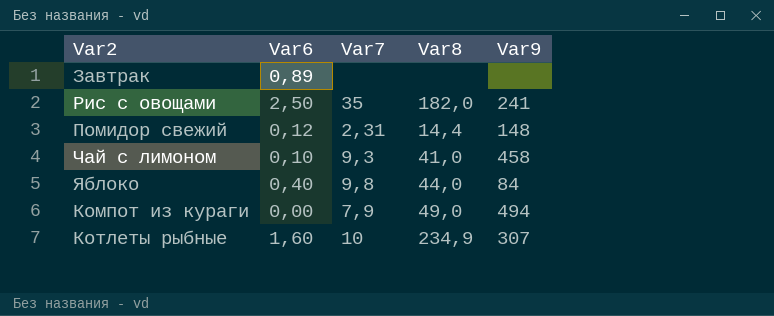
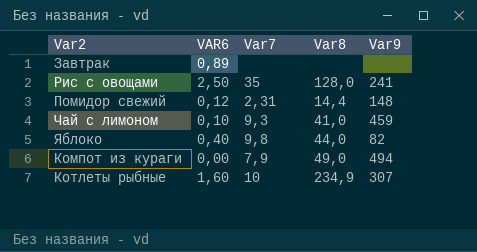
column name: Var6 -> VAR6
Рис с овощами | Var8: 182,0 -> 128,0
Чай с лимоном | Var9: 458 -> 459
Яблоко | Var9: 84 -> 82

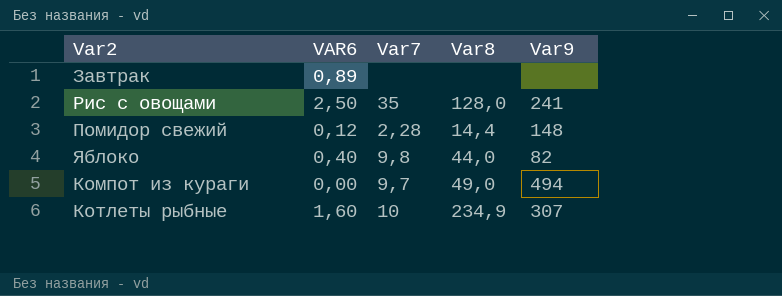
row Чай с лимоном: 0,10 | 9,3 | 41,0 | 459 -> none
Помидор свежий | Var7: 2,31 -> 2,28
Компот из кураги | Var7: 7,9 -> 9,7

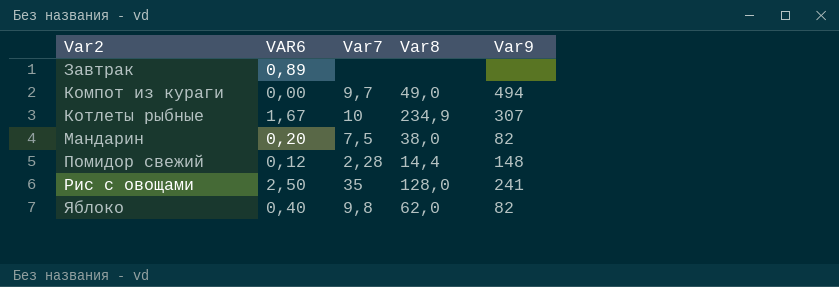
row order: none -> Var2 ascending
Котлеты рыбные | VAR6: 1,60 -> 1,67
row Мандарин: none -> 0,20 | 7,5 | 38,0 | 82
Яблоко | Var8: 44,0 -> 62,0

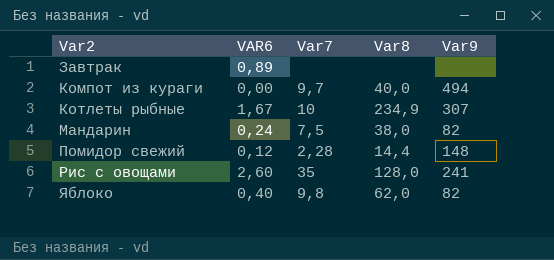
Компот из кураги | Var8: 49,0 -> 40,0
Мандарин | VAR6: 0,20 -> 0,24
Рис с овощами | VAR6: 2,50 -> 2,60

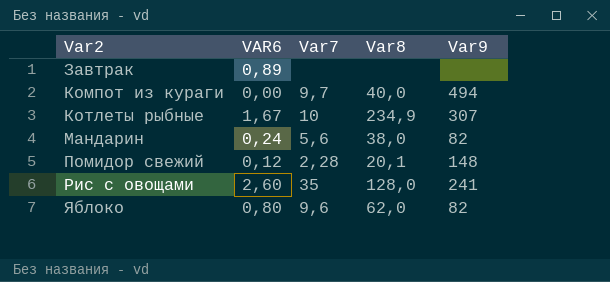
Мандарин | Var7: 7,5 -> 5,6
Помидор свежий | Var8: 14,4 -> 20,1
Яблоко | VAR6: 0,40 -> 0,80
Яблоко | Var7: 9,8 -> 9,6

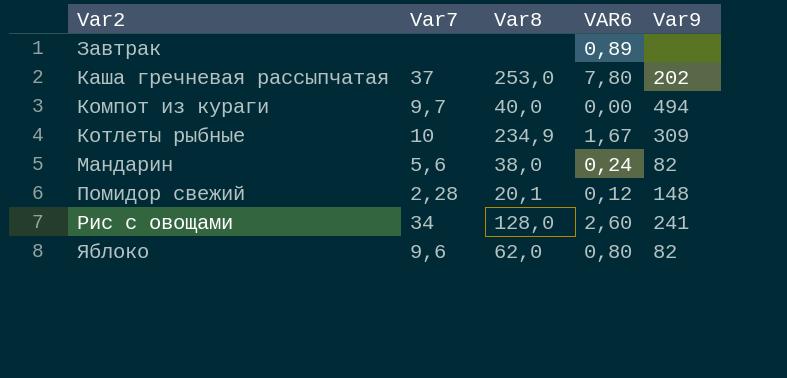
column VAR6 | position: 2 -> 4
row Каша гречневая рассыпчатая: none -> 37 | 253,0 | 7,80 | 202
Котлеты рыбные | Var9: 307 -> 309
Рис с овощами | Var7: 35 -> 34

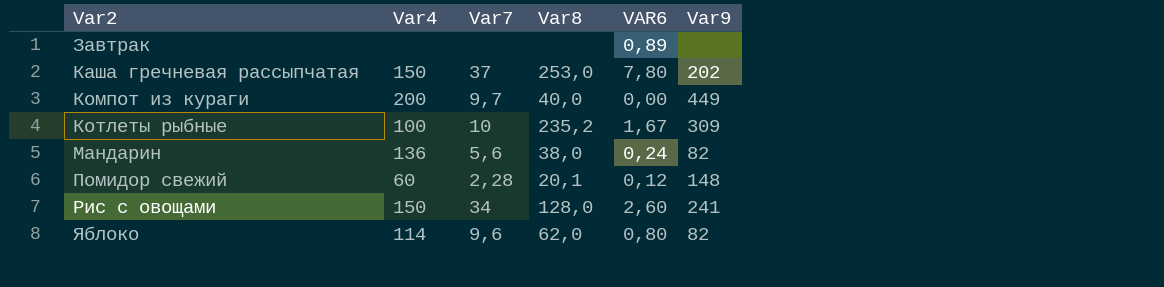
column Var4 | position: none -> 2
Компот из кураги | Var9: 494 -> 449
Котлеты рыбные | Var8: 234,9 -> 235,2

